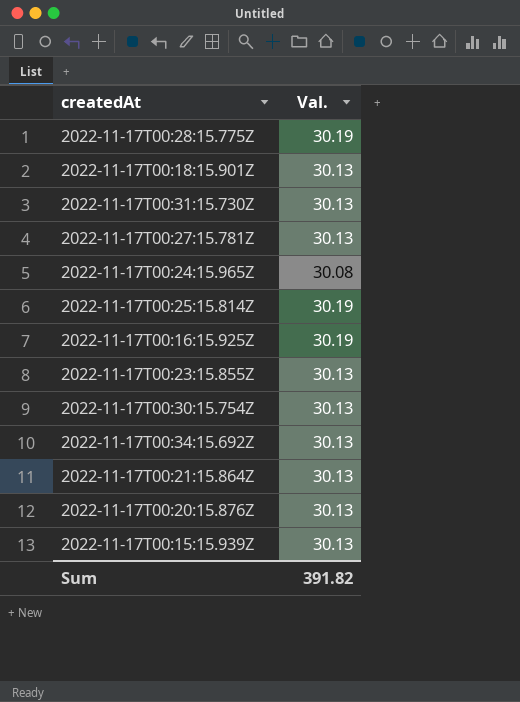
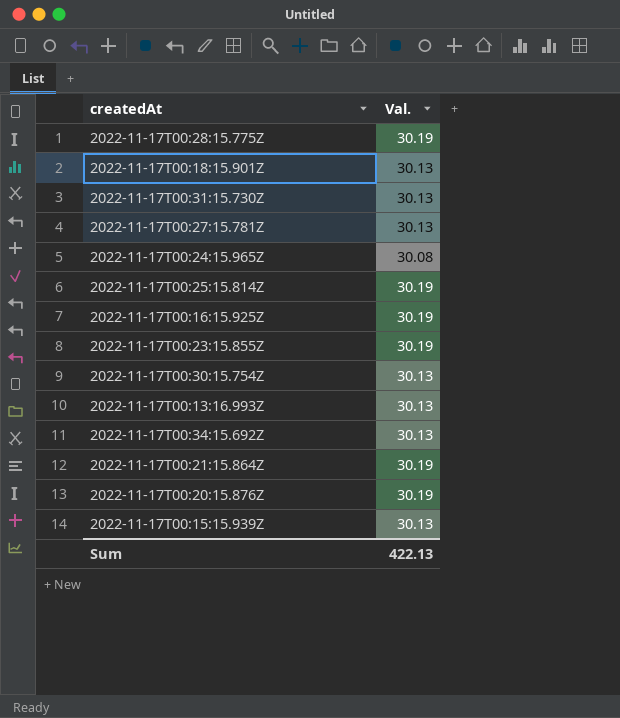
2022-11-17T00:23:15.855Z | Val.: 30.13 -> 30.19
row 2022-11-17T00:13:16.993Z: none -> 30.13
2022-11-17T00:21:15.864Z | Val.: 30.13 -> 30.19
2022-11-17T00:20:15.876Z | Val.: 30.13 -> 30.19
Sum | Val.: 391.82 -> 422.13

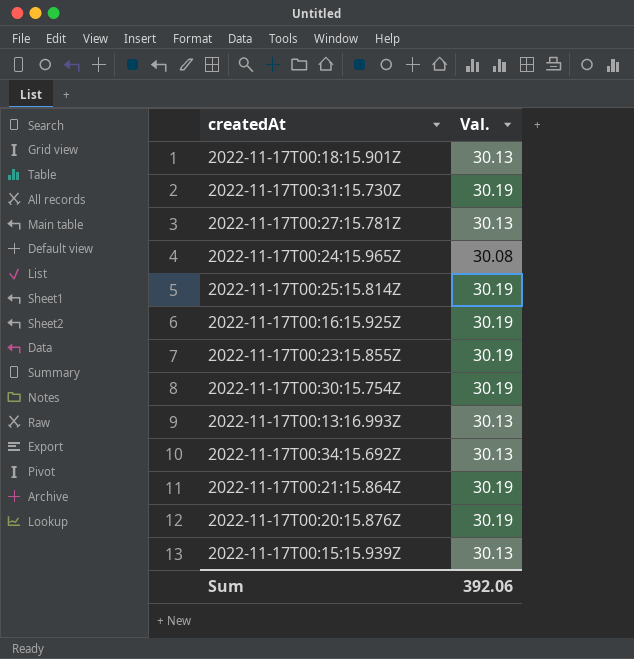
row 2022-11-17T00:28:15.775Z: 30.19 -> none
2022-11-17T00:31:15.730Z | Val.: 30.13 -> 30.19
2022-11-17T00:30:15.754Z | Val.: 30.13 -> 30.19
Sum | Val.: 422.13 -> 392.06

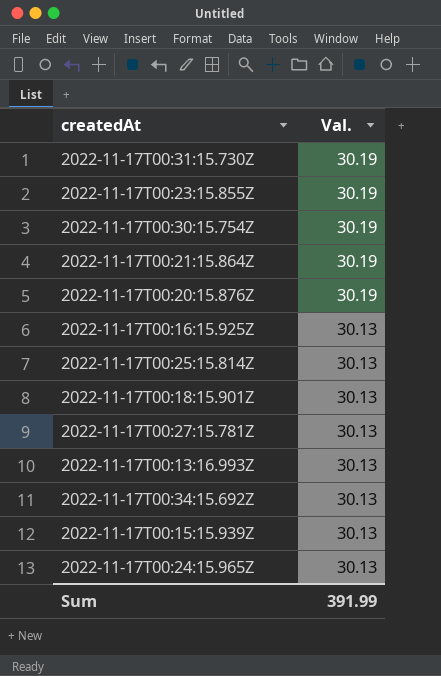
row order: none -> Val. descending
2022-11-17T00:16:15.925Z | Val.: 30.19 -> 30.13
2022-11-17T00:25:15.814Z | Val.: 30.19 -> 30.13
2022-11-17T00:24:15.965Z | Val.: 30.08 -> 30.13
Sum | Val.: 392.06 -> 391.99

